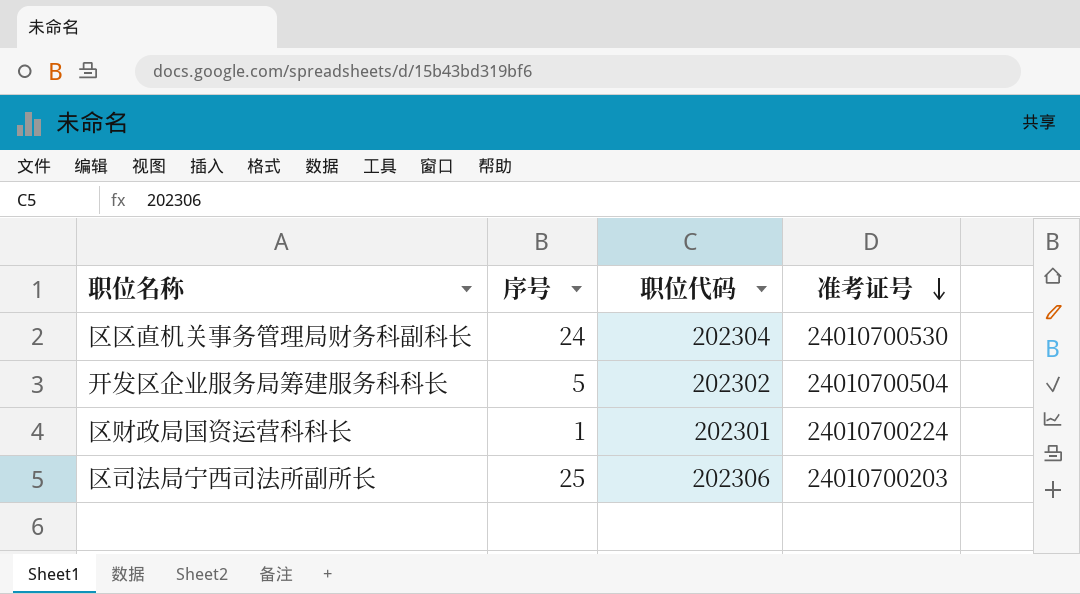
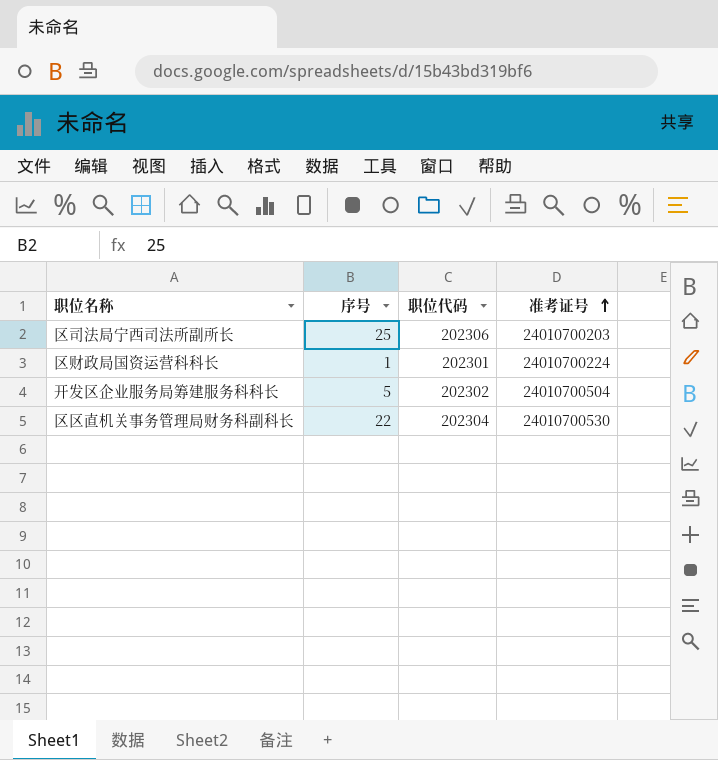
row order: 准考证号 descending -> 准考证号 ascending
区区直机关事务管理局财务科副科长 | 序号: 24 -> 22

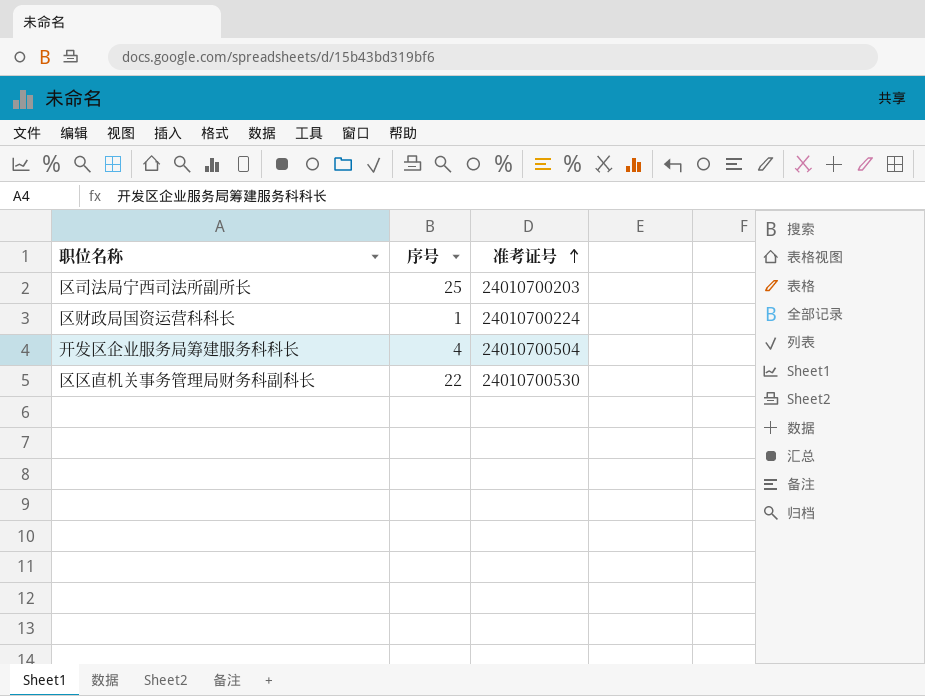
column 职位代码 | position: 3 -> none
开发区企业服务局筹建服务科科长 | 序号: 5 -> 4

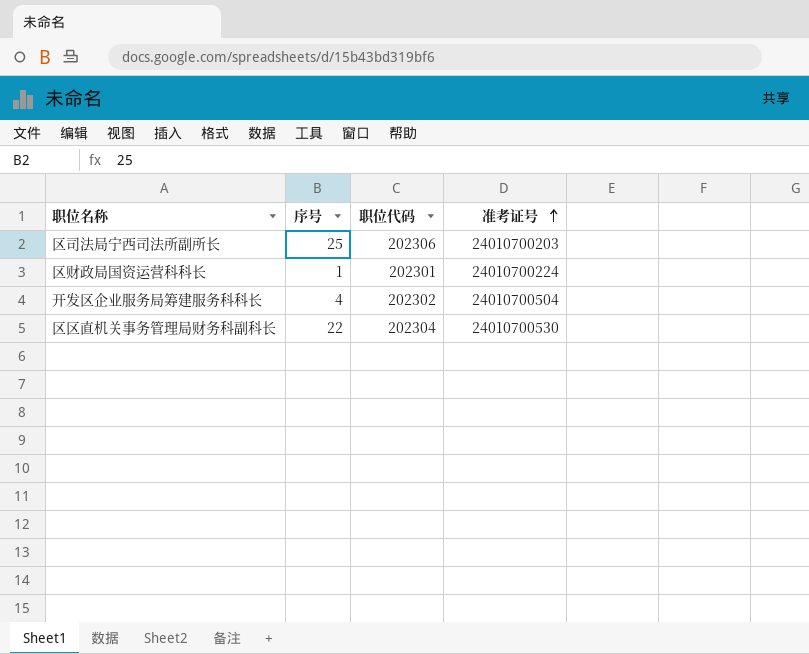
column 职位代码 | position: none -> 3

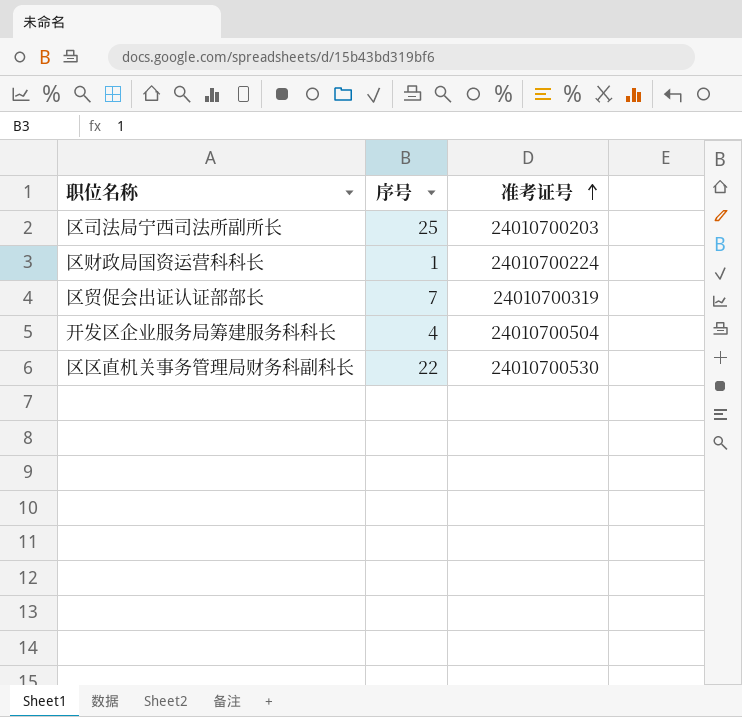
column 职位代码 | position: 3 -> none
row 区贸促会出证认证部部长: none -> 7 | 24010700319

